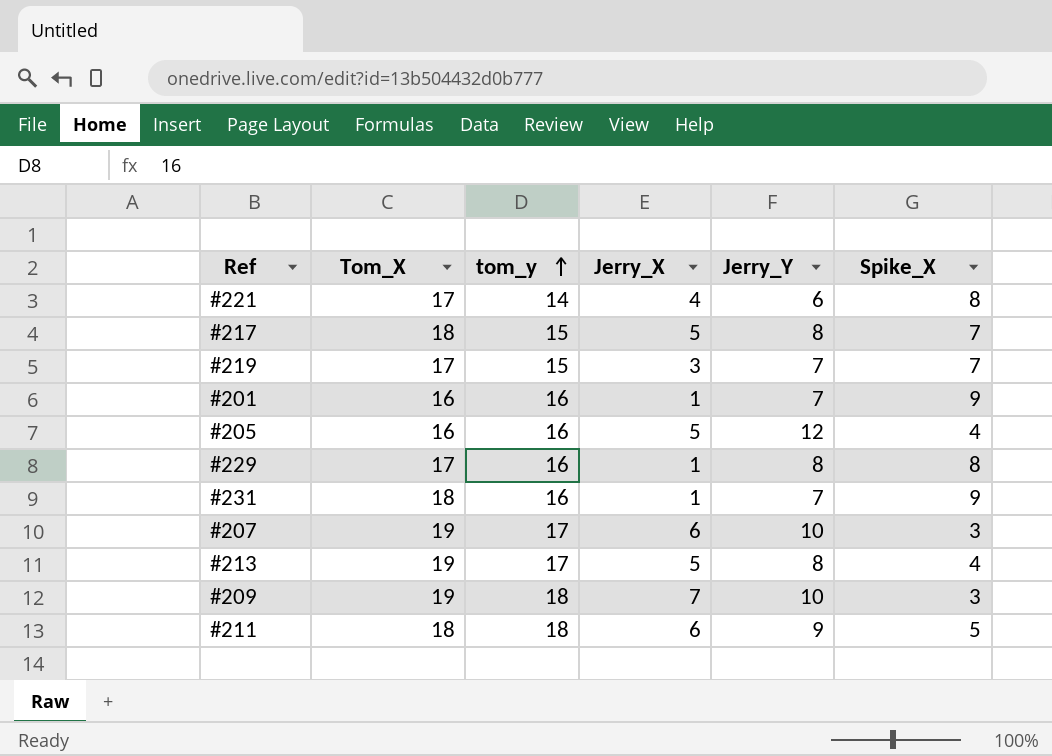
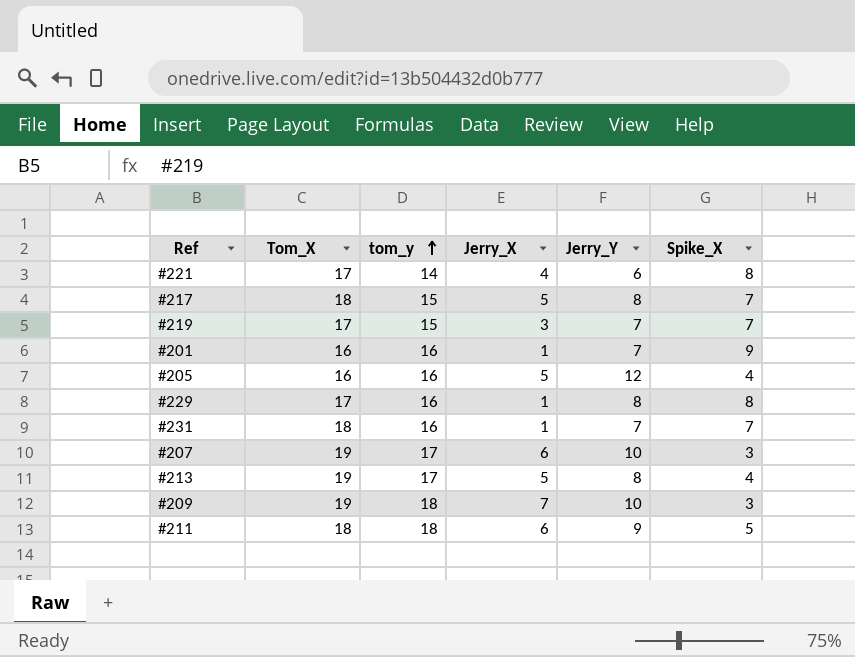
#231 | Spike_X: 9 -> 7

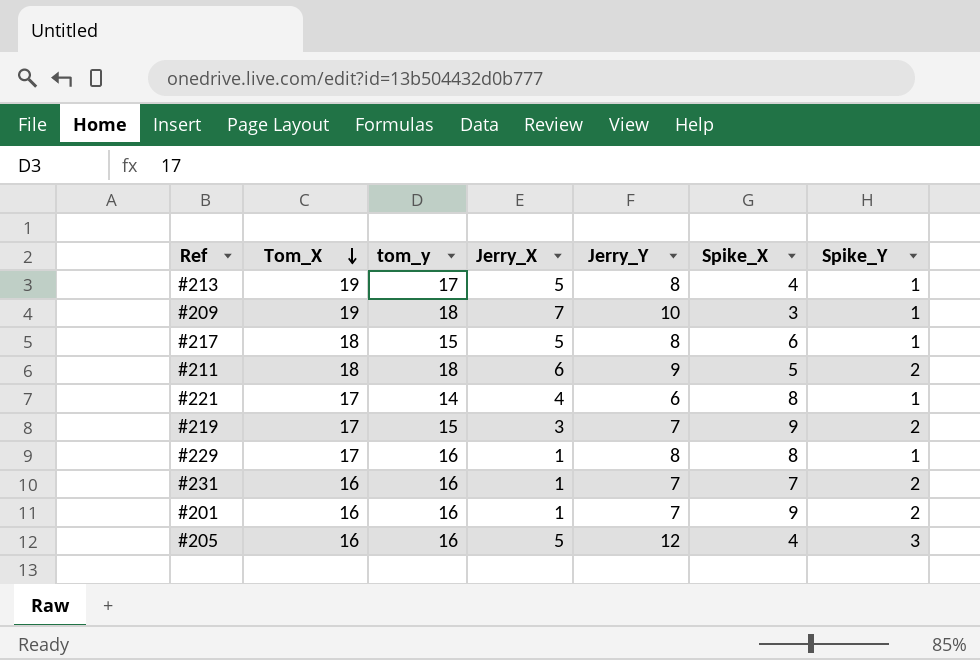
row order: tom_y ascending -> Tom_X descending
column Spike_Y | position: none -> 7
row #207: 19 | 17 | 6 | 10 | 3 -> none
#217 | Spike_X: 7 -> 6
#219 | Spike_X: 7 -> 9
#231 | Tom_X: 18 -> 16

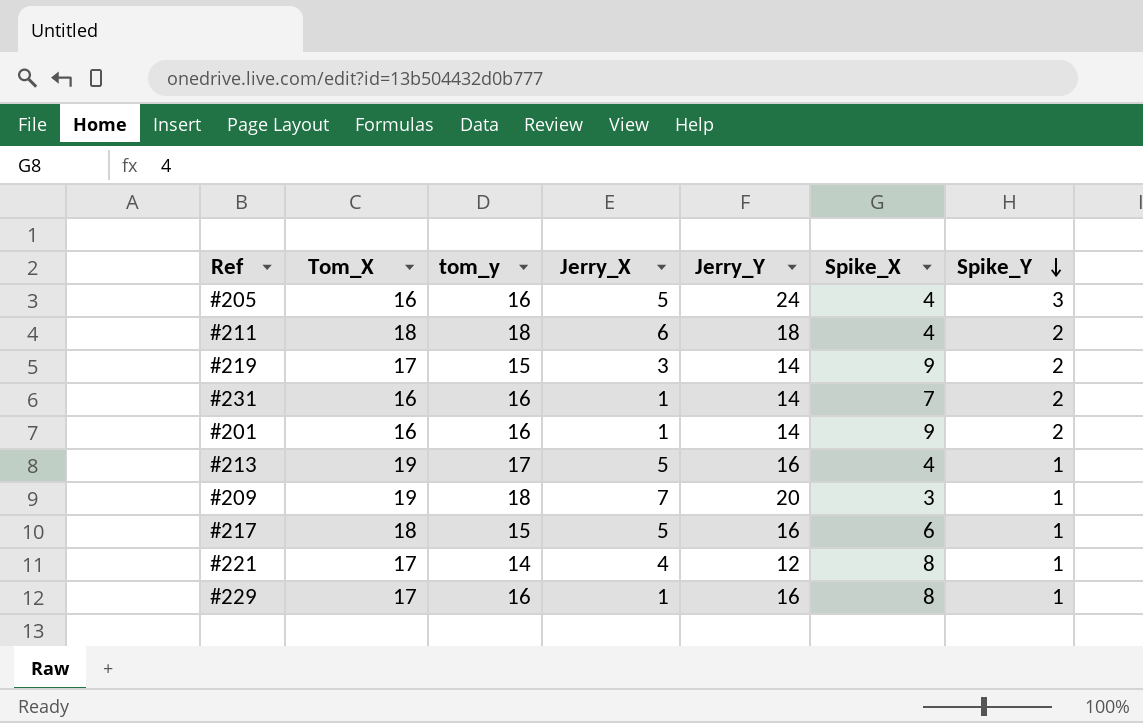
row order: Tom_X descending -> Spike_Y descending
#205 | Jerry_Y: 12 -> 24
#211 | Jerry_Y: 9 -> 18
#211 | Spike_X: 5 -> 4
#219 | Jerry_Y: 7 -> 14
#231 | Jerry_Y: 7 -> 14
#201 | Jerry_Y: 7 -> 14
#213 | Jerry_Y: 8 -> 16
#209 | Jerry_Y: 10 -> 20
#217 | Jerry_Y: 8 -> 16
#221 | Jerry_Y: 6 -> 12
#229 | Jerry_Y: 8 -> 16

